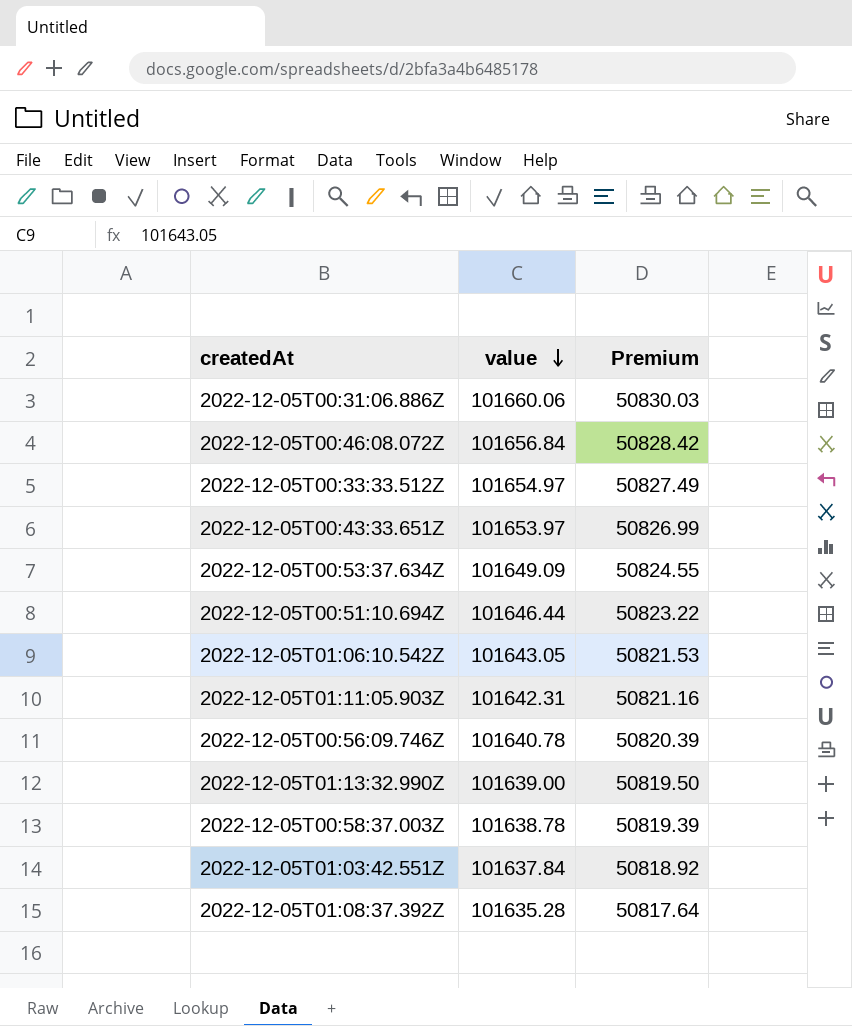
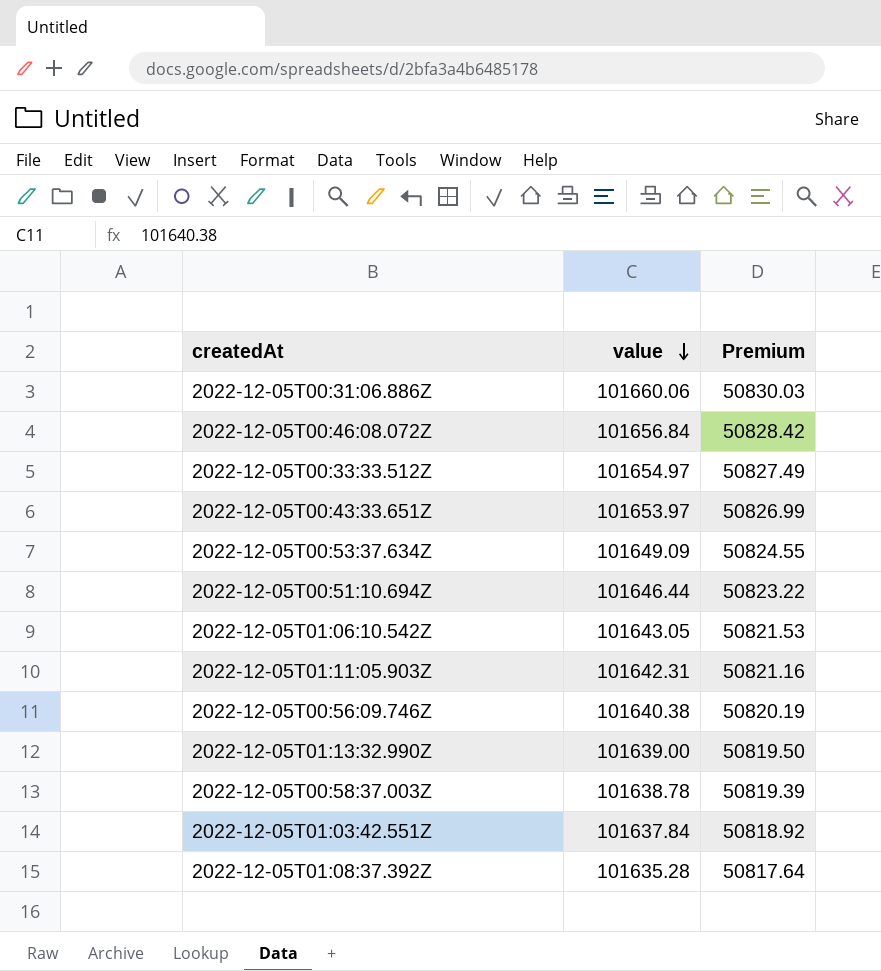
2022-12-05T00:56:09.746Z | value: 101640.78 -> 101640.38
2022-12-05T00:56:09.746Z | Premium: 50820.39 -> 50820.19

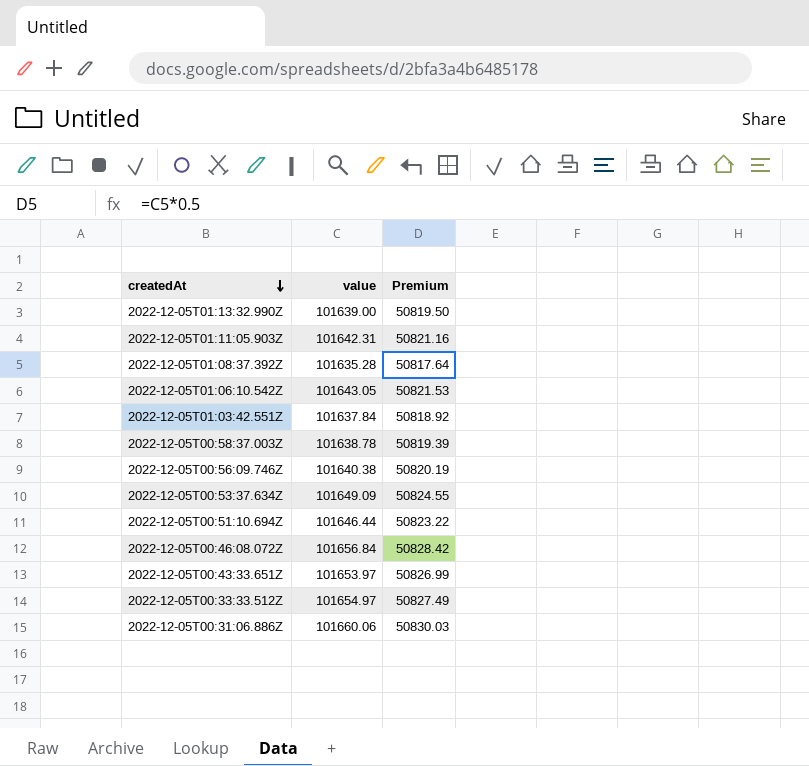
row order: value descending -> createdAt descending

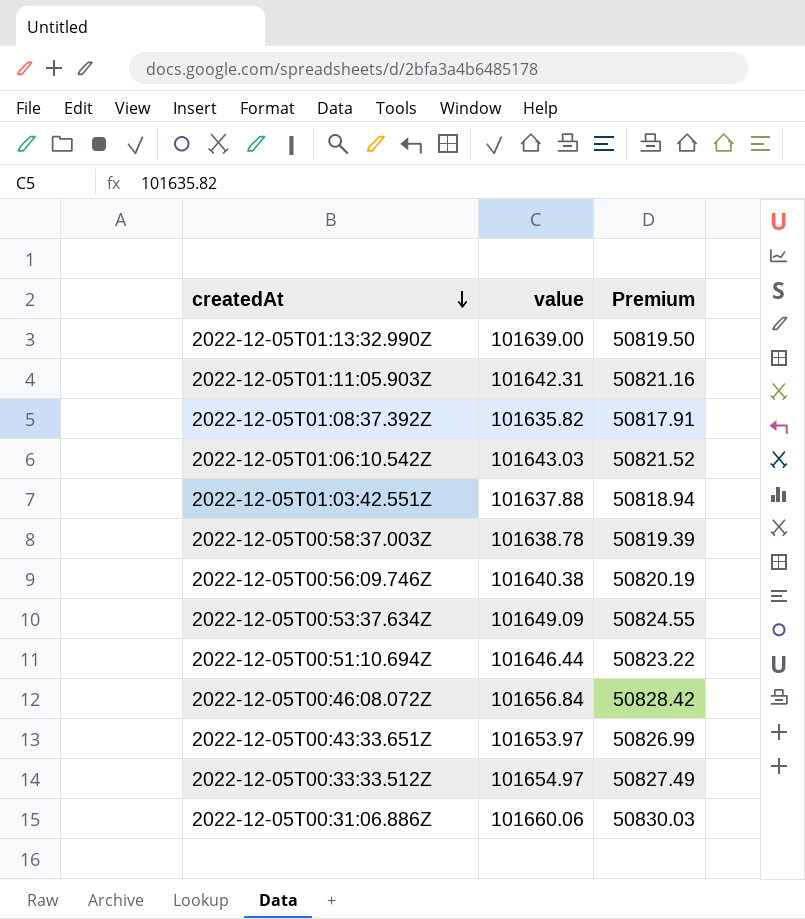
2022-12-05T01:08:37.392Z | value: 101635.28 -> 101635.82
2022-12-05T01:08:37.392Z | Premium: 50817.64 -> 50817.91
2022-12-05T01:06:10.542Z | value: 101643.05 -> 101643.03
2022-12-05T01:06:10.542Z | Premium: 50821.53 -> 50821.52
2022-12-05T01:03:42.551Z | value: 101637.84 -> 101637.88
2022-12-05T01:03:42.551Z | Premium: 50818.92 -> 50818.94

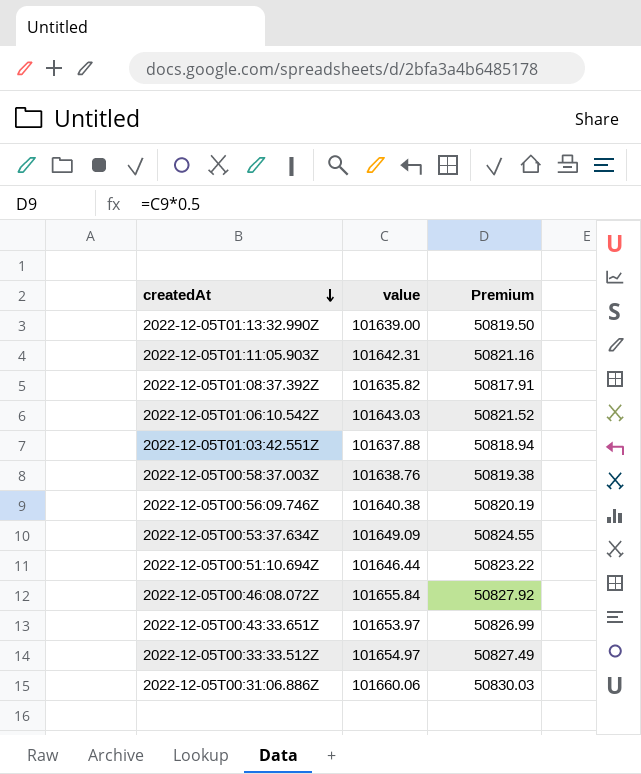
2022-12-05T00:58:37.003Z | value: 101638.78 -> 101638.76
2022-12-05T00:58:37.003Z | Premium: 50819.39 -> 50819.38
2022-12-05T00:46:08.072Z | value: 101656.84 -> 101655.84
2022-12-05T00:46:08.072Z | Premium: 50828.42 -> 50827.92

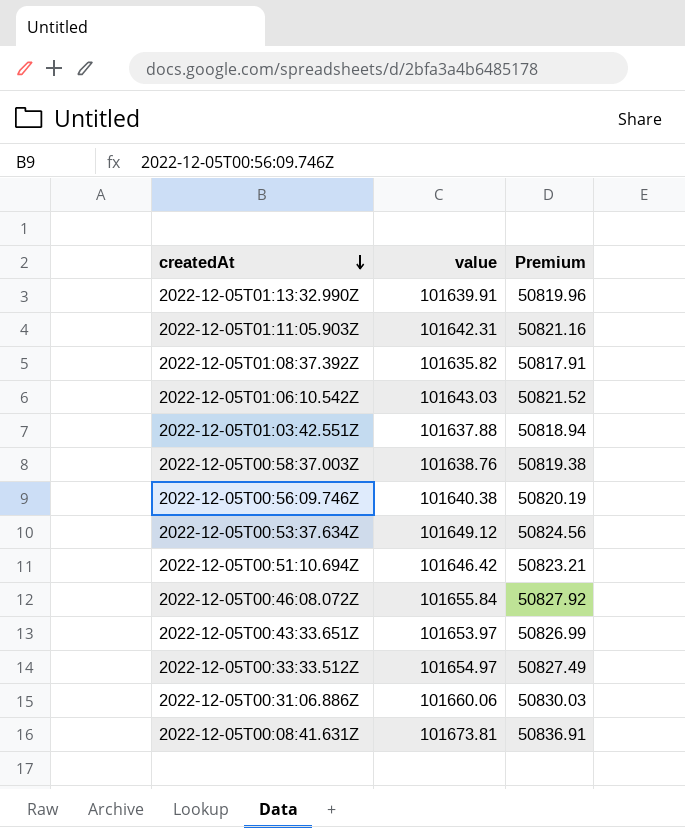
2022-12-05T01:13:32.990Z | value: 101639.00 -> 101639.91
2022-12-05T01:13:32.990Z | Premium: 50819.50 -> 50819.96
2022-12-05T00:53:37.634Z | value: 101649.09 -> 101649.12
2022-12-05T00:53:37.634Z | Premium: 50824.55 -> 50824.56
2022-12-05T00:51:10.694Z | value: 101646.44 -> 101646.42
2022-12-05T00:51:10.694Z | Premium: 50823.22 -> 50823.21
row 2022-12-05T00:08:41.631Z: none -> 101673.81 | 50836.91

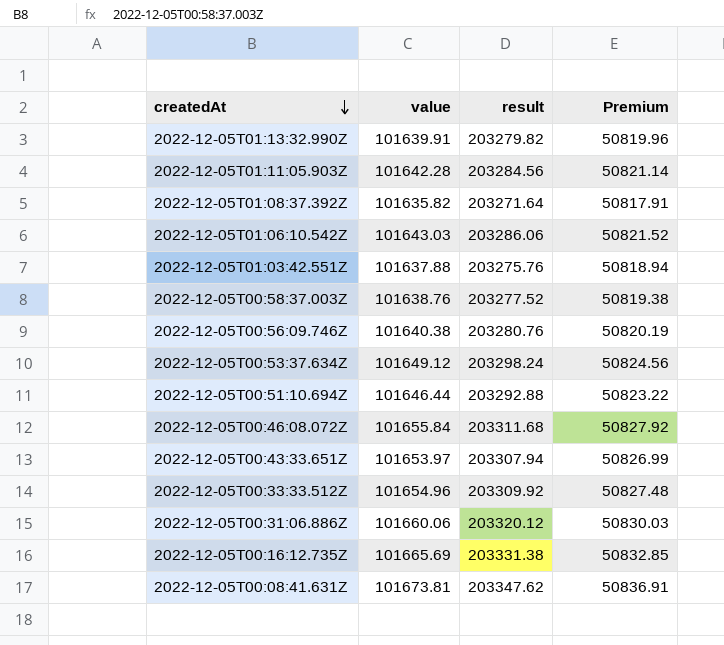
column result | formula: none -> [value] * 2
2022-12-05T01:11:05.903Z | value: 101642.31 -> 101642.28
2022-12-05T01:11:05.903Z | Premium: 50821.16 -> 50821.14
2022-12-05T00:51:10.694Z | value: 101646.42 -> 101646.44
2022-12-05T00:51:10.694Z | Premium: 50823.21 -> 50823.22
2022-12-05T00:33:33.512Z | value: 101654.97 -> 101654.96
2022-12-05T00:33:33.512Z | Premium: 50827.49 -> 50827.48
row 2022-12-05T00:16:12.735Z: none -> 101665.69 | 203331.38 | 50832.85

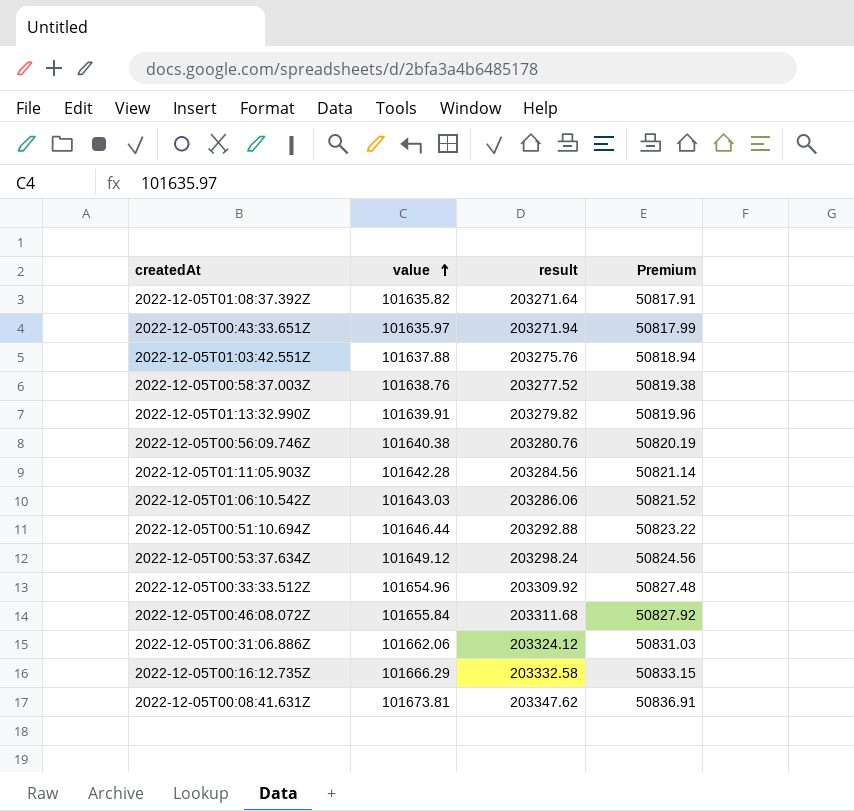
row order: createdAt descending -> value ascending
2022-12-05T00:43:33.651Z | value: 101653.97 -> 101635.97
2022-12-05T00:43:33.651Z | result: 203307.94 -> 203271.94
2022-12-05T00:43:33.651Z | Premium: 50826.99 -> 50817.99
2022-12-05T00:31:06.886Z | value: 101660.06 -> 101662.06
2022-12-05T00:31:06.886Z | result: 203320.12 -> 203324.12
2022-12-05T00:31:06.886Z | Premium: 50830.03 -> 50831.03
2022-12-05T00:16:12.735Z | value: 101665.69 -> 101666.29
2022-12-05T00:16:12.735Z | result: 203331.38 -> 203332.58
2022-12-05T00:16:12.735Z | Premium: 50832.85 -> 50833.15

